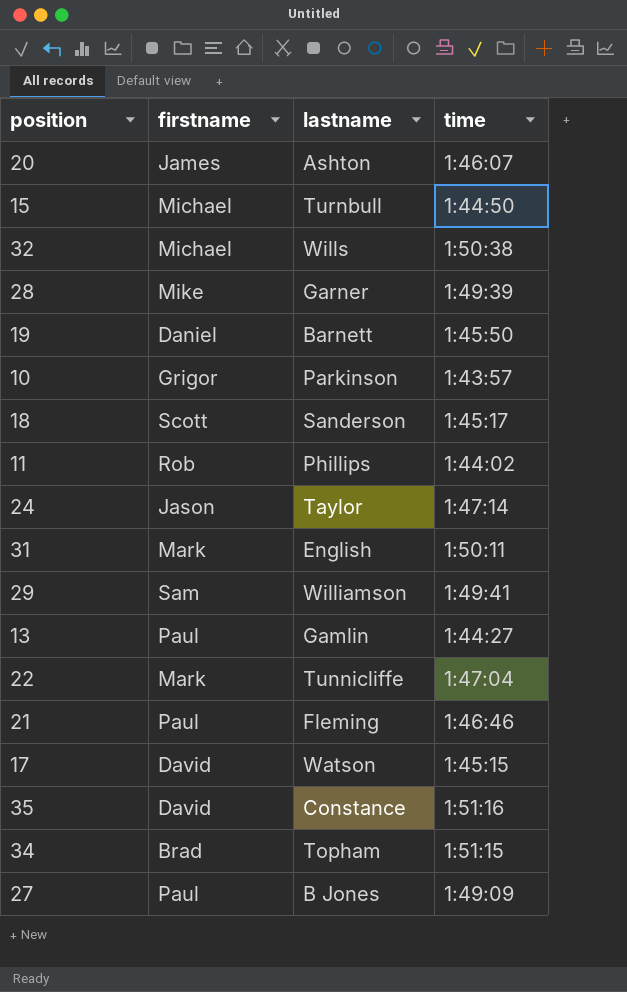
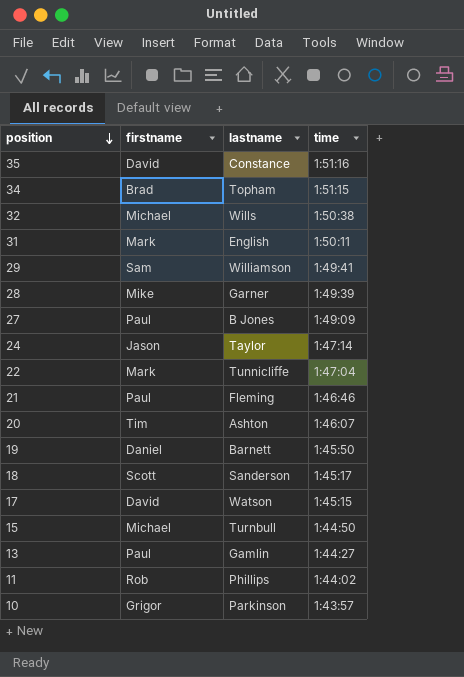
row order: none -> position descending
20 | firstname: James -> Tim

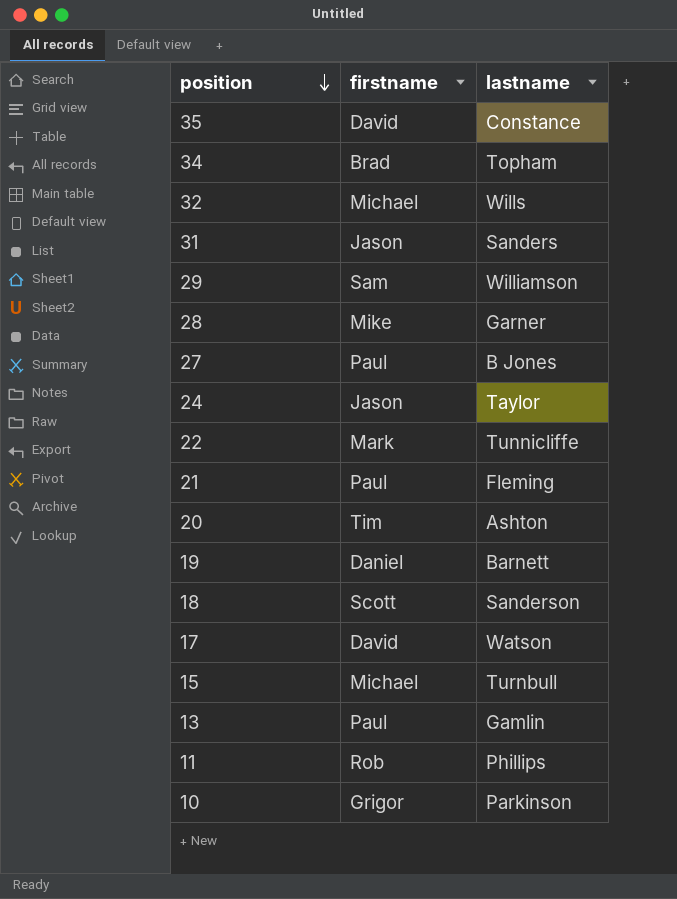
column time | position: 4 -> none
31 | firstname: Mark -> Jason
31 | lastname: English -> Sanders

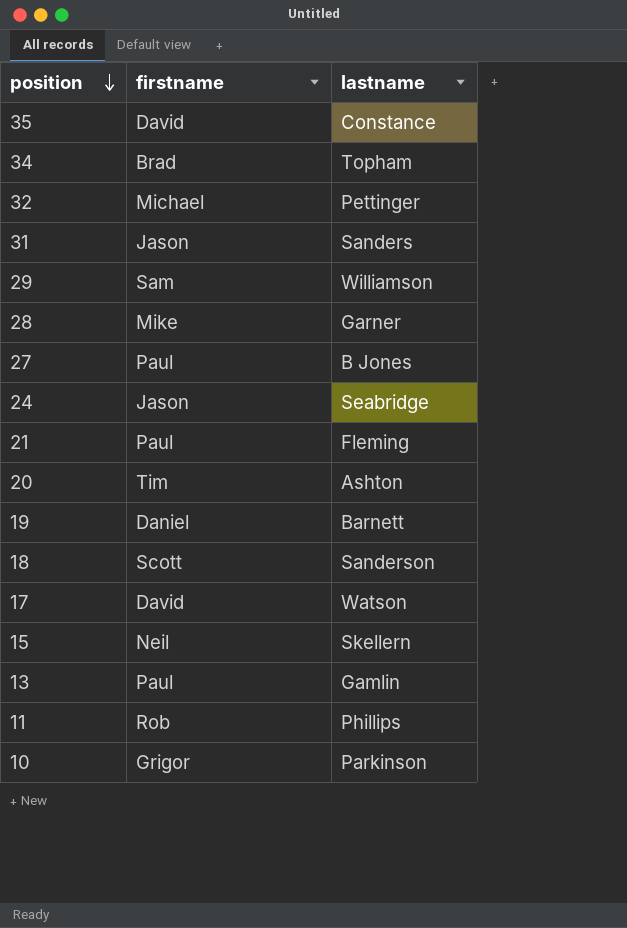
row 22: Mark | Tunnicliffe -> none
32 | lastname: Wills -> Pettinger
24 | lastname: Taylor -> Seabridge
15 | firstname: Michael -> Neil
15 | lastname: Turnbull -> Skellern

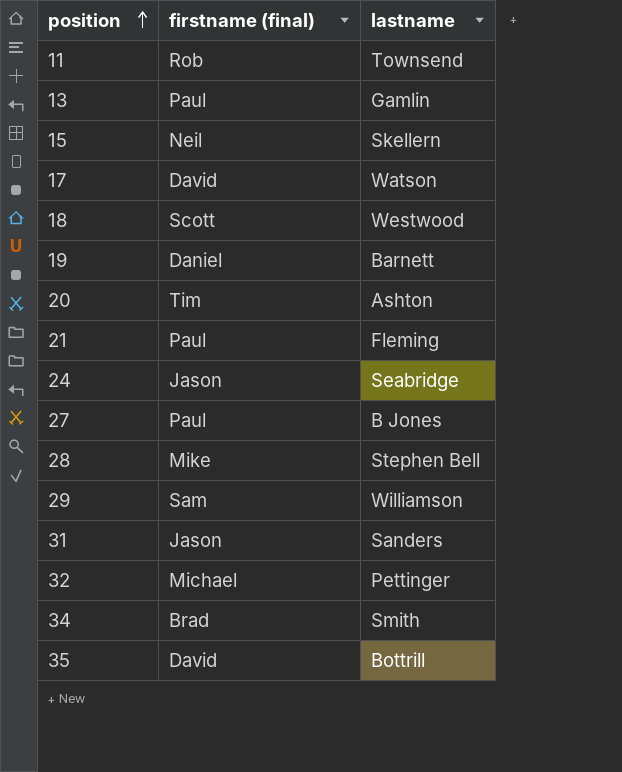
row order: position descending -> position ascending
column name: firstname -> firstname (final)
row 10: Grigor | Parkinson -> none
11 | lastname: Phillips -> Townsend
18 | lastname: Sanderson -> Westwood
28 | lastname: Garner -> Stephen Bell
34 | lastname: Topham -> Smith
35 | lastname: Constance -> Bottrill

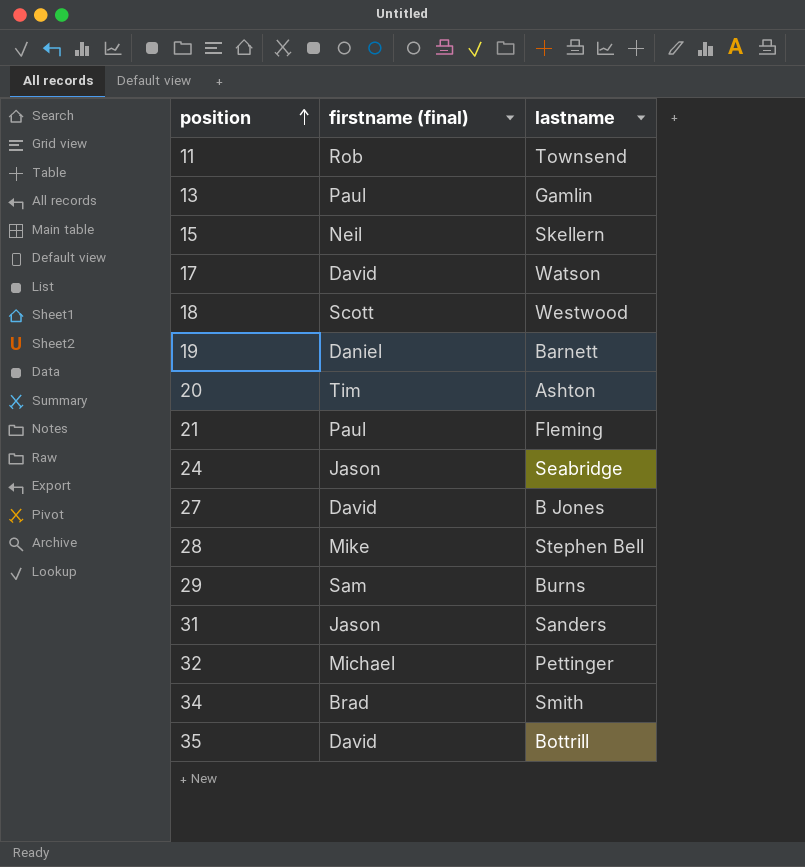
27 | firstname (final): Paul -> David
29 | lastname: Williamson -> Burns

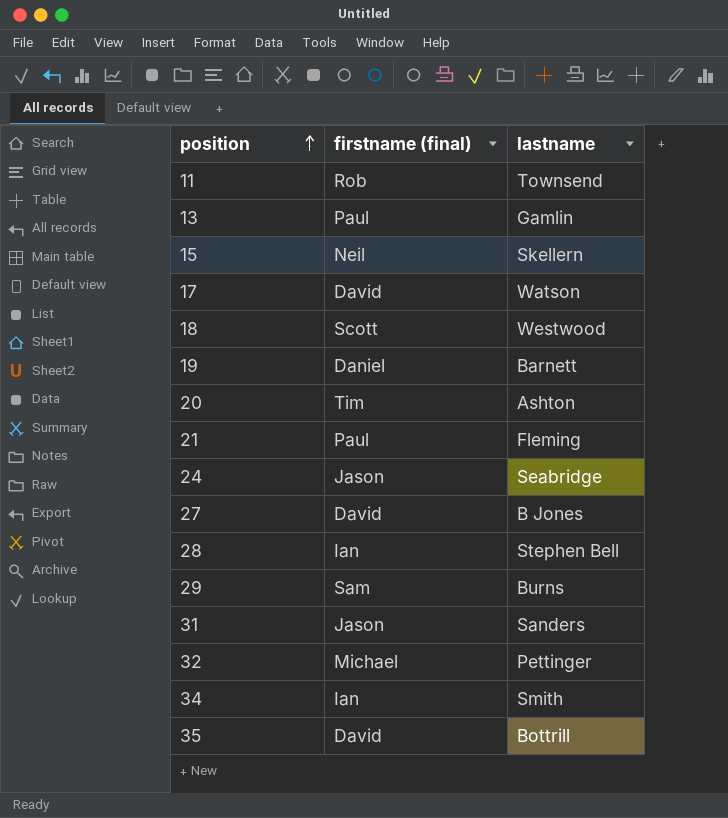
28 | firstname (final): Mike -> Ian
34 | firstname (final): Brad -> Ian

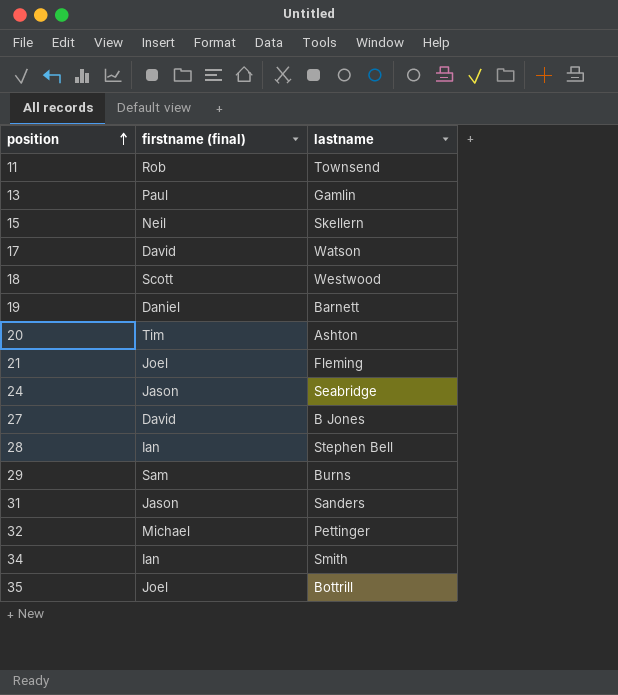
21 | firstname (final): Paul -> Joel
35 | firstname (final): David -> Joel

